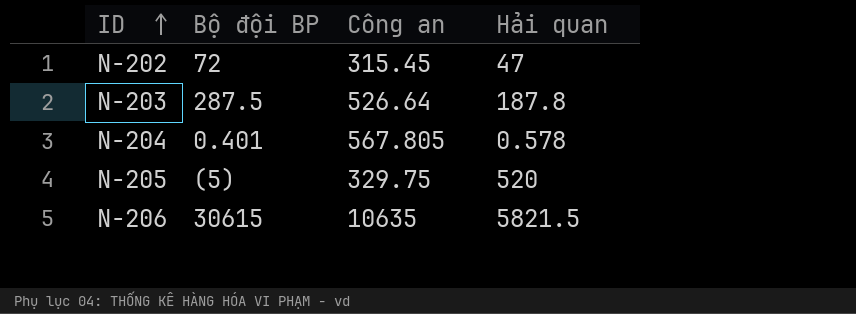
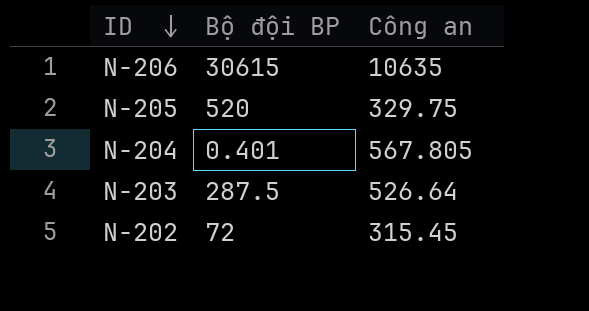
row order: ID ascending -> ID descending
column Hải quan | position: 4 -> none
N-205 | Bộ đội BP: (5) -> 520

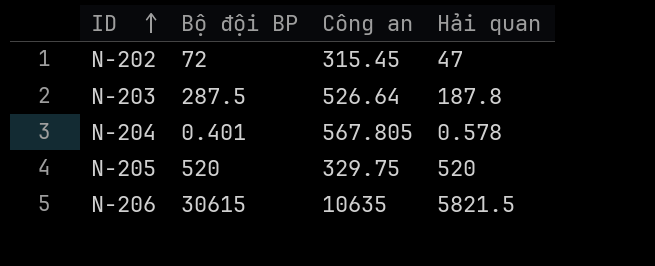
row order: ID descending -> ID ascending
column Hải quan | position: none -> 4

